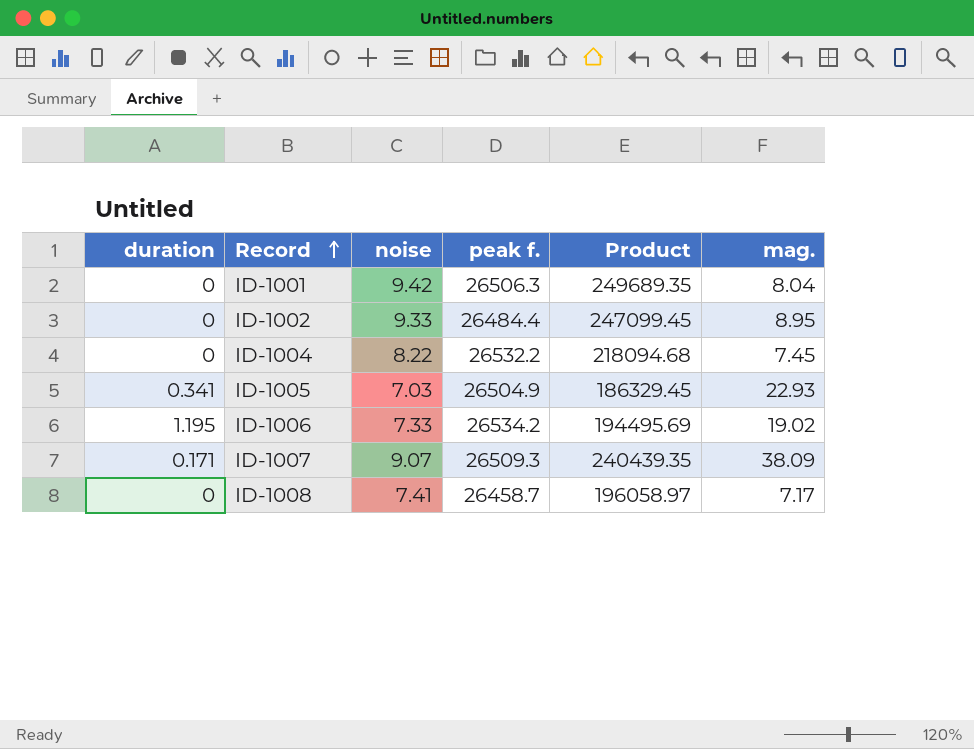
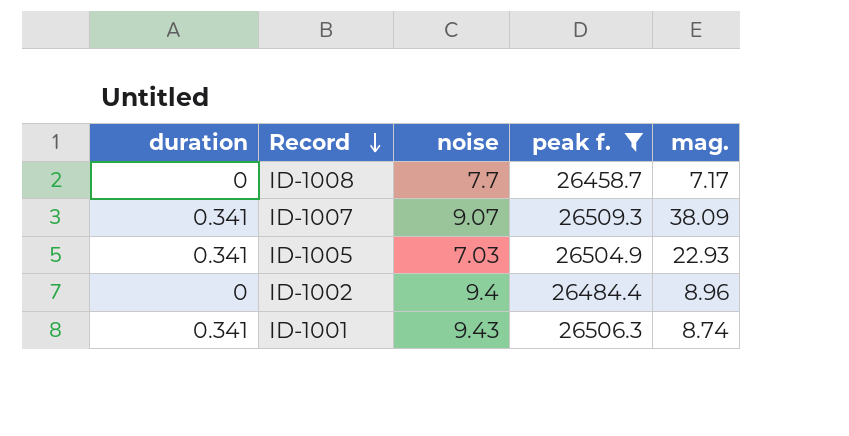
filter: none -> peak f. <= 26509.3
row order: Record ascending -> Record descending
column Product | formula: [noise] * [peak f.] -> none
ID-1008 | noise: 7.41 -> 7.7
ID-1007 | duration: 0.171 -> 0.341
ID-1002 | noise: 9.33 -> 9.4
ID-1002 | mag.: 8.95 -> 8.96
ID-1001 | duration: 0 -> 0.341
ID-1001 | noise: 9.42 -> 9.43
ID-1001 | mag.: 8.04 -> 8.74

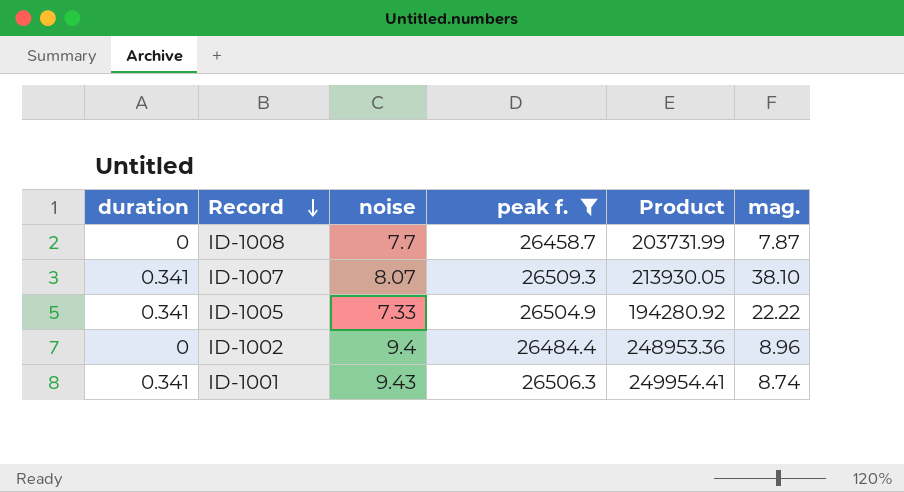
column Product | formula: none -> [noise] * [peak f.]
ID-1008 | mag.: 7.17 -> 7.87
ID-1007 | noise: 9.07 -> 8.07
ID-1007 | mag.: 38.09 -> 38.10
ID-1005 | noise: 7.03 -> 7.33
ID-1005 | mag.: 22.93 -> 22.22

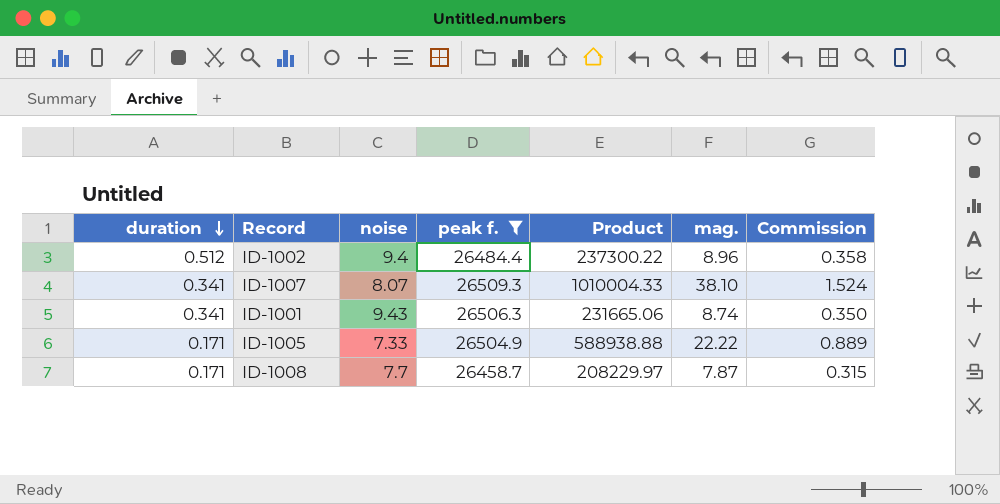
row order: Record descending -> duration descending
column Product | formula: [noise] * [peak f.] -> [peak f.] * [mag.]
column Commission | formula: none -> [mag.] * 0.04
ID-1002 | duration: 0 -> 0.512
ID-1005 | duration: 0.341 -> 0.171
ID-1008 | duration: 0 -> 0.171

